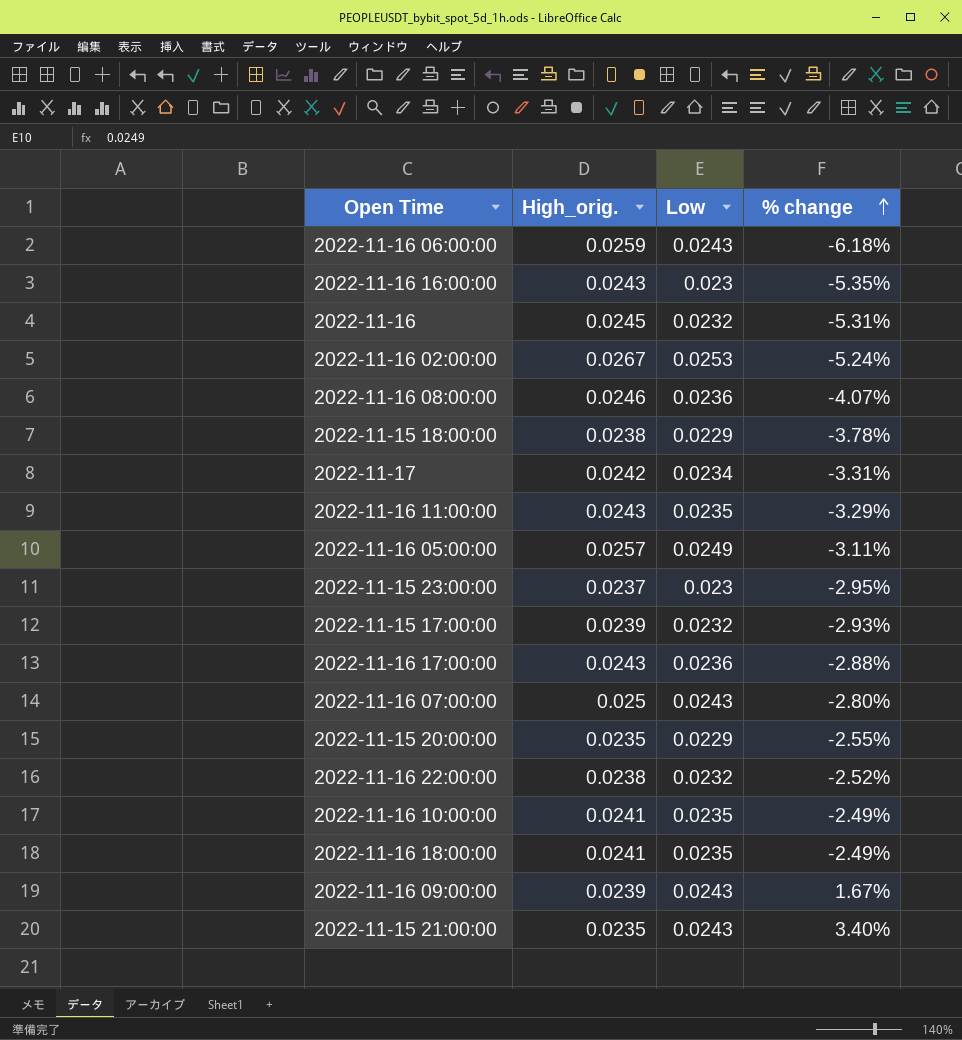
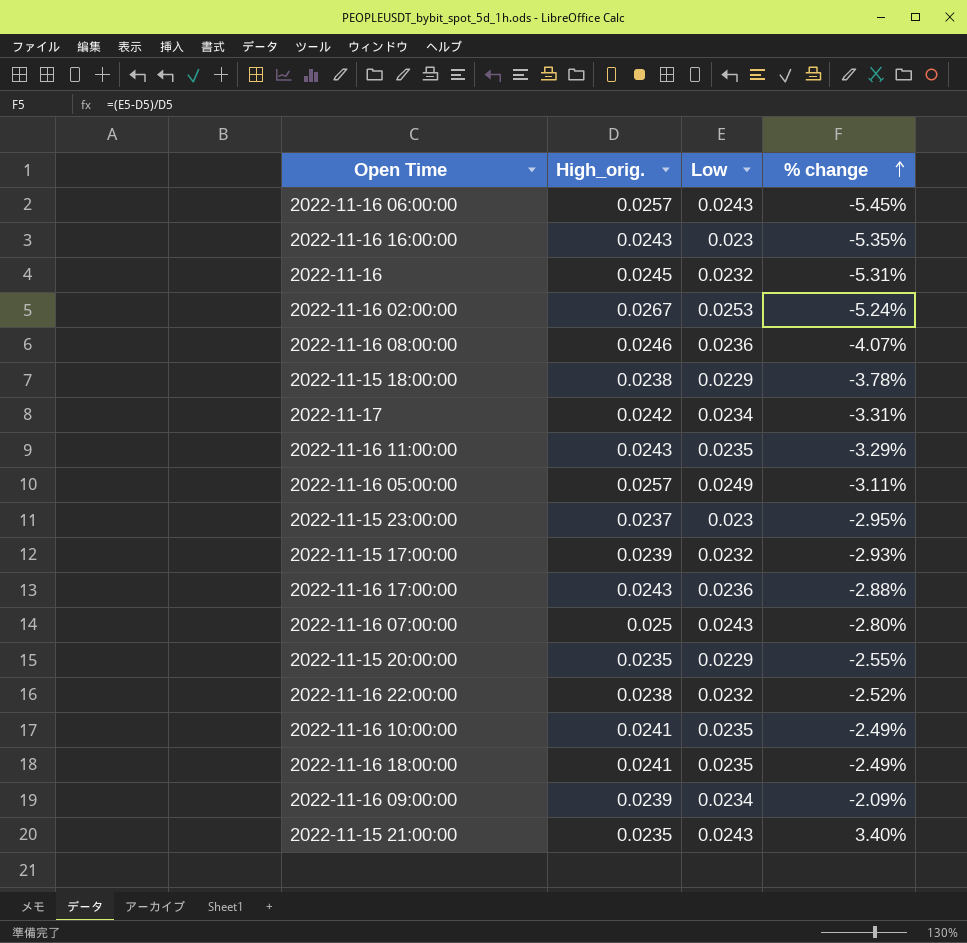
2022-11-16 06:00:00 | High_orig.: 0.0259 -> 0.0257
2022-11-16 06:00:00 | % change: -6.18% -> -5.45%
2022-11-16 09:00:00 | Low: 0.0243 -> 0.0234
2022-11-16 09:00:00 | % change: 1.67% -> -2.09%

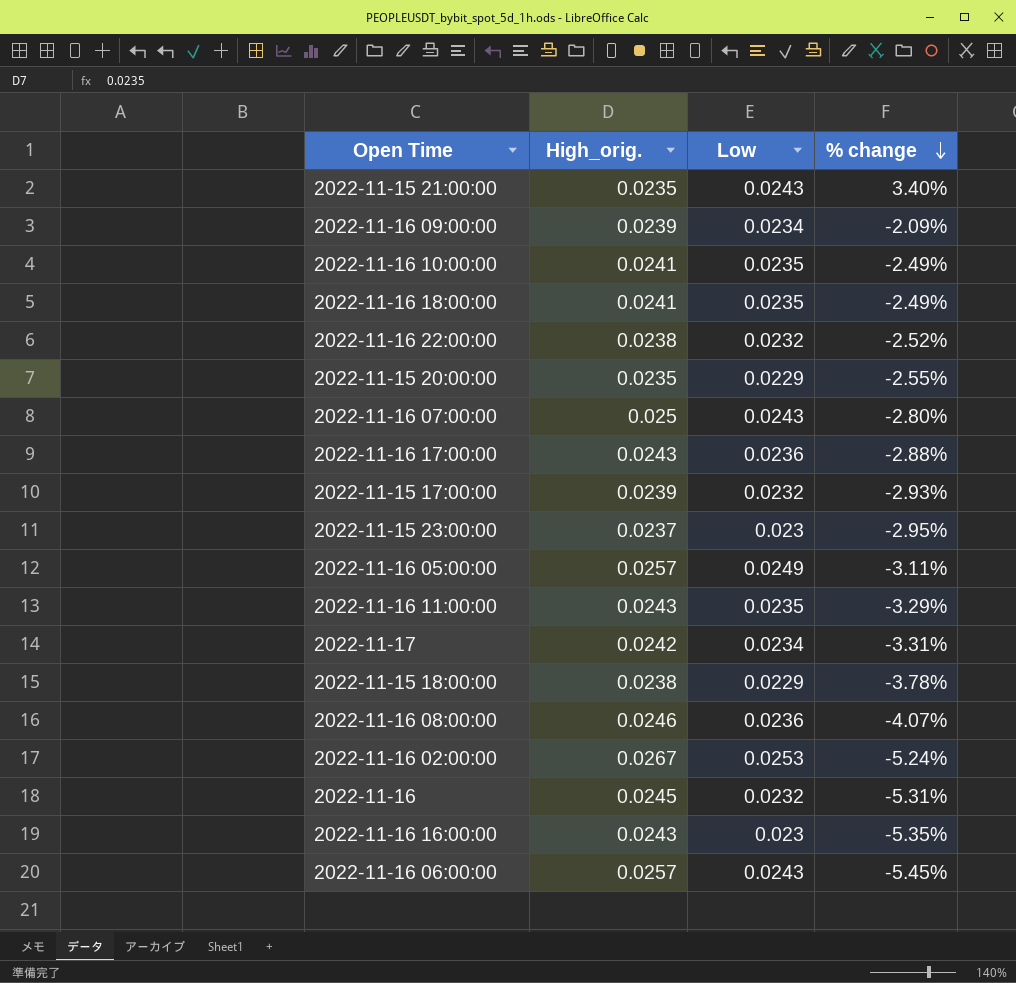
row order: % change ascending -> % change descending

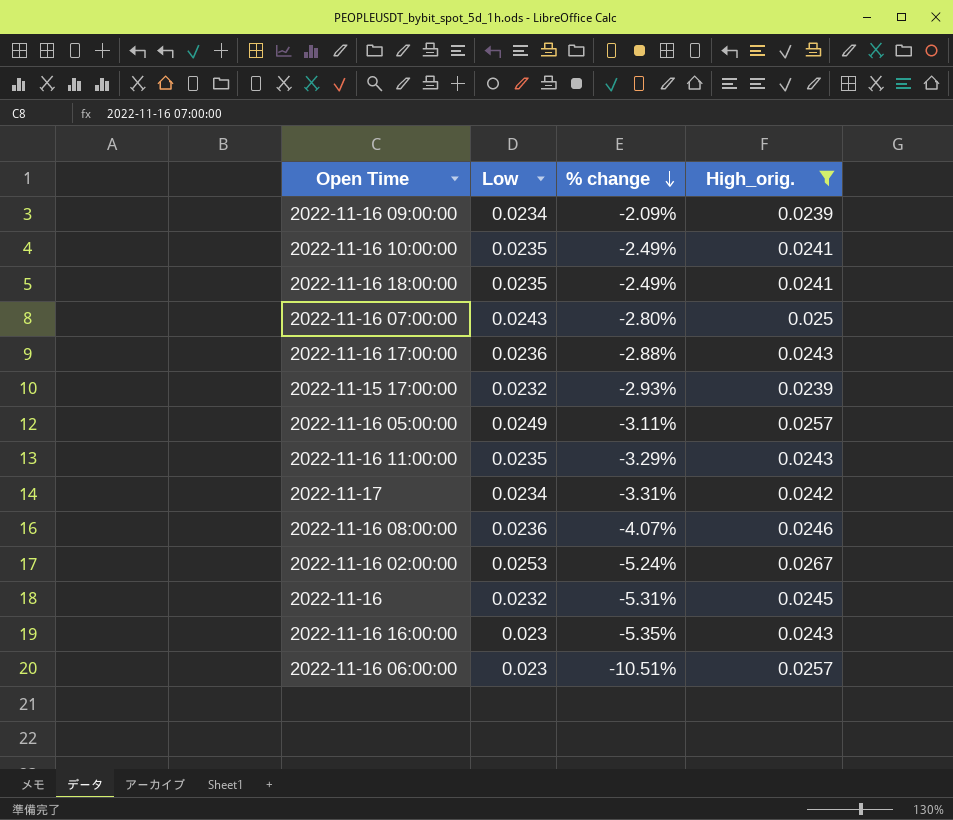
filter: none -> High_orig. >= 0.0239
column High_orig. | position: 2 -> 4
2022-11-16 06:00:00 | Low: 0.0243 -> 0.023
2022-11-16 06:00:00 | % change: -5.45% -> -10.51%

